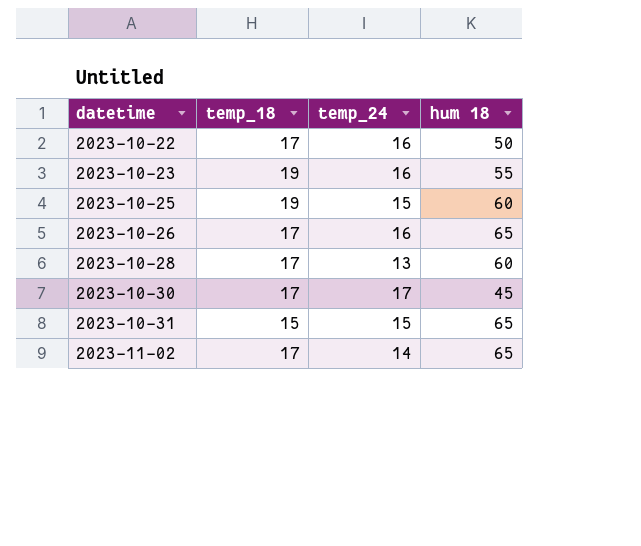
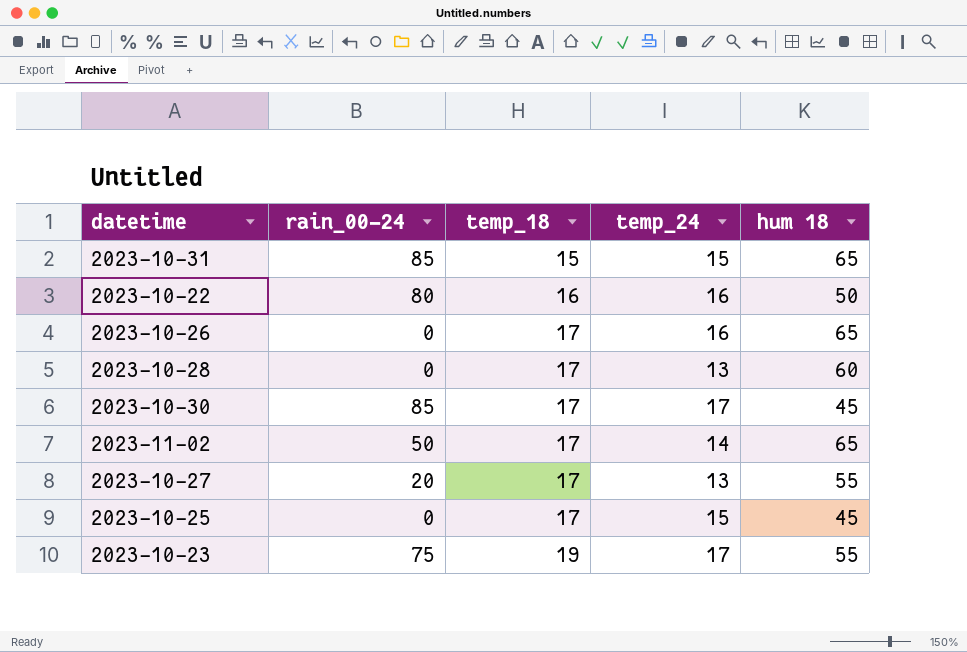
row order: datetime ascending -> temp_18 ascending
column rain_00-24 | position: none -> 2
2023-10-22 | temp_18: 17 -> 16
row 2023-10-27: none -> 20 | 17 | 13 | 55
2023-10-25 | temp_18: 19 -> 17
2023-10-25 | hum 18: 60 -> 45
2023-10-23 | temp_24: 16 -> 17

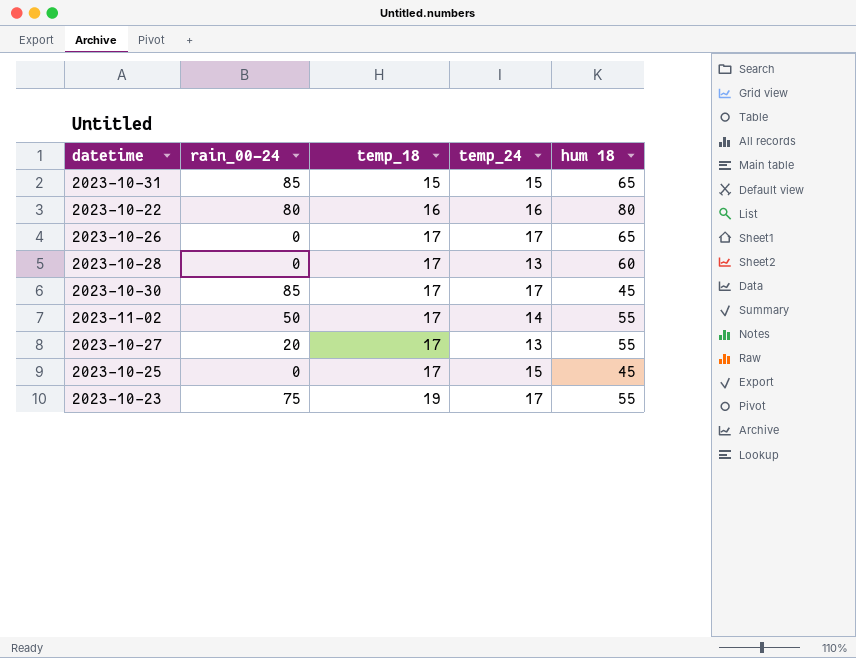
2023-10-22 | hum 18: 50 -> 80
2023-10-26 | temp_24: 16 -> 17
2023-11-02 | hum 18: 65 -> 55

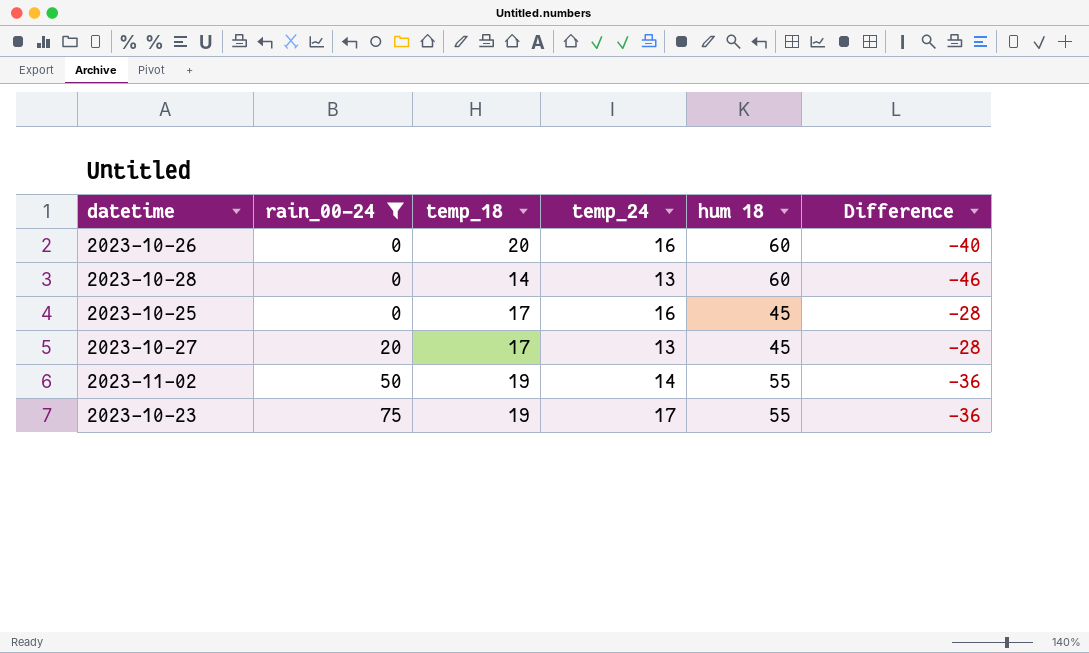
filter: none -> rain_00-24 <= 75
row order: temp_18 ascending -> rain_00-24 ascending
column Difference | formula: none -> [temp_18] - [hum 18]
2023-10-26 | temp_18: 17 -> 20
2023-10-26 | temp_24: 17 -> 16
2023-10-26 | hum 18: 65 -> 60
2023-10-28 | temp_18: 17 -> 14
2023-10-25 | temp_24: 15 -> 16
2023-10-27 | hum 18: 55 -> 45
2023-11-02 | temp_18: 17 -> 19

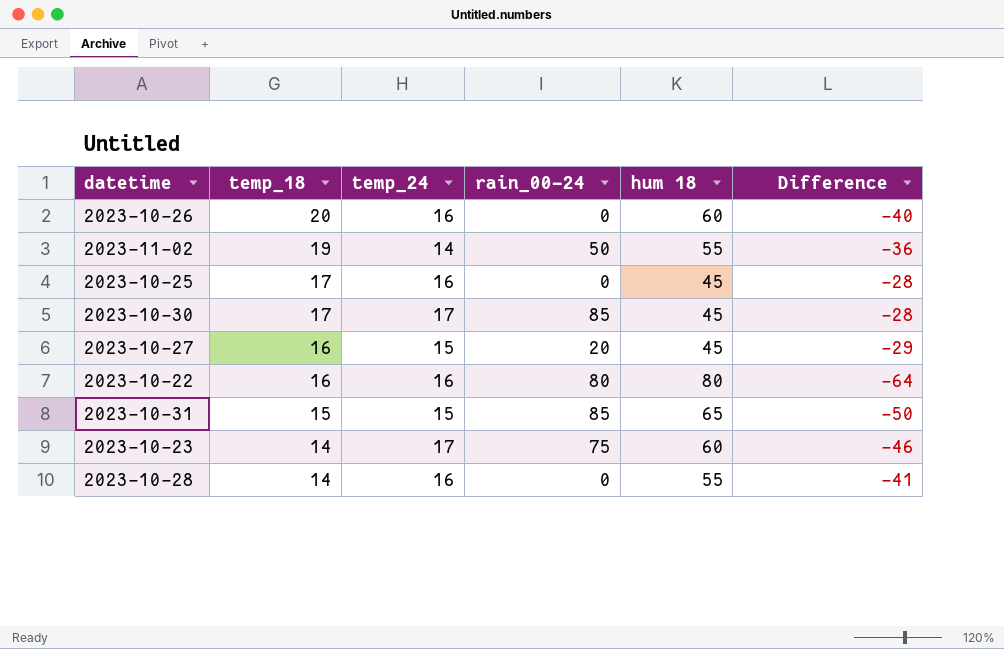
filter: rain_00-24 <= 75 -> none
row order: rain_00-24 ascending -> temp_18 descending
column rain_00-24 | position: 2 -> 4
2023-10-27 | temp_18: 17 -> 16
2023-10-27 | temp_24: 13 -> 15
2023-10-27 | Difference: -28 -> -29
2023-10-23 | temp_18: 19 -> 14
2023-10-23 | hum 18: 55 -> 60
2023-10-23 | Difference: -36 -> -46
2023-10-28 | temp_24: 13 -> 16
2023-10-28 | hum 18: 60 -> 55
2023-10-28 | Difference: -46 -> -41

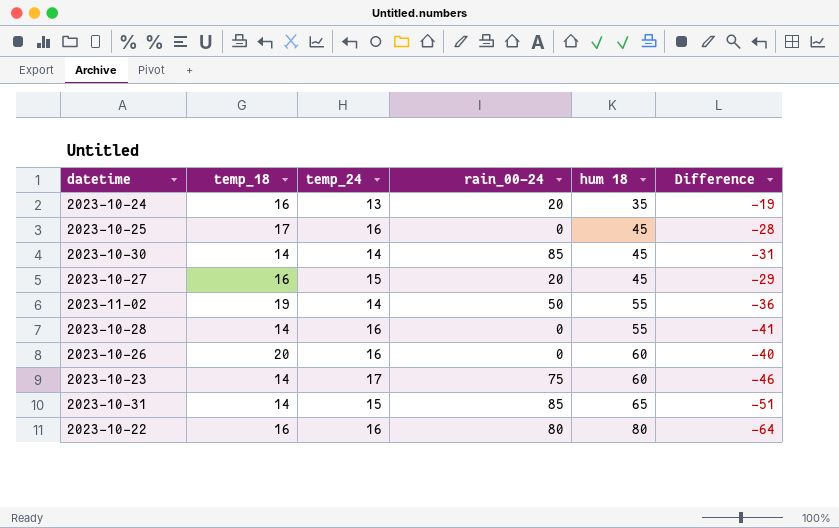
row order: temp_18 descending -> hum 18 ascending
row 2023-10-24: none -> 16 | 13 | 20 | 35 | -19
2023-10-30 | temp_18: 17 -> 14
2023-10-30 | temp_24: 17 -> 14
2023-10-30 | Difference: -28 -> -31
2023-10-31 | temp_18: 15 -> 14
2023-10-31 | Difference: -50 -> -51

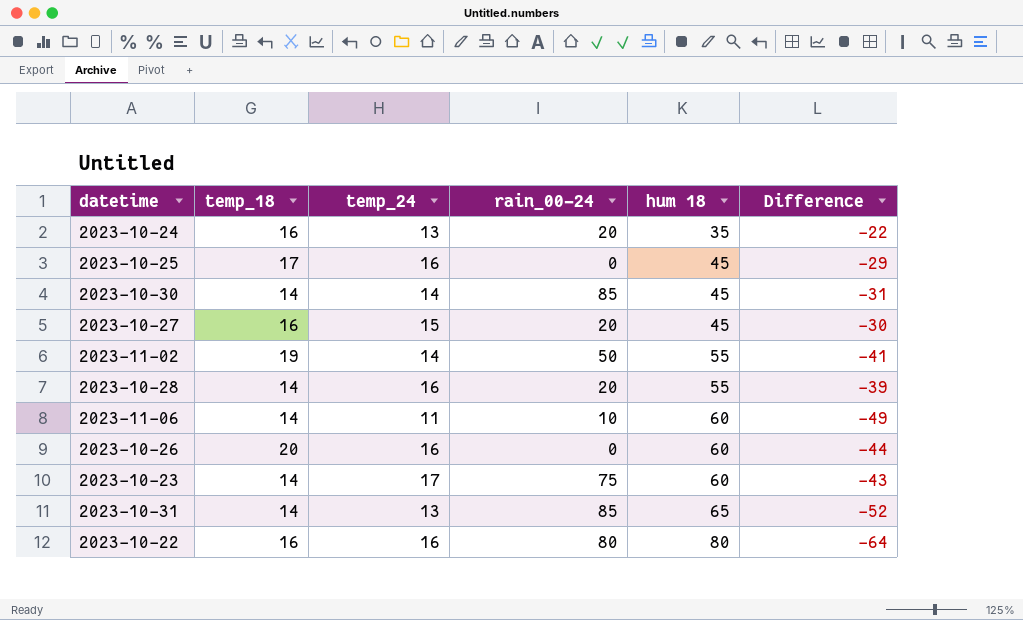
column Difference | formula: [temp_18] - [hum 18] -> [temp_24] - [hum 18]
2023-10-28 | rain_00-24: 0 -> 20
row 2023-11-06: none -> 14 | 11 | 10 | 60 | -49
2023-10-31 | temp_24: 15 -> 13

